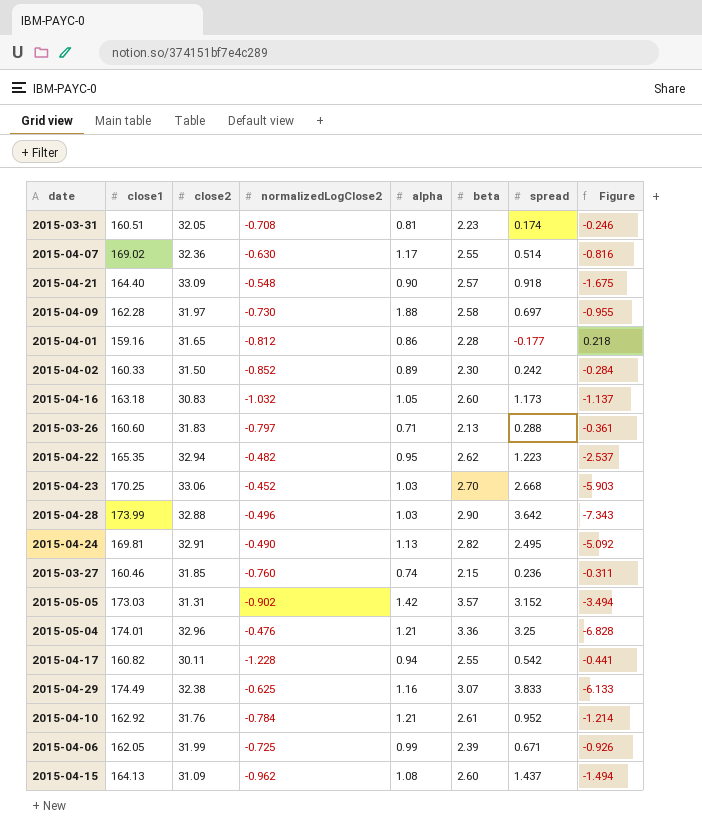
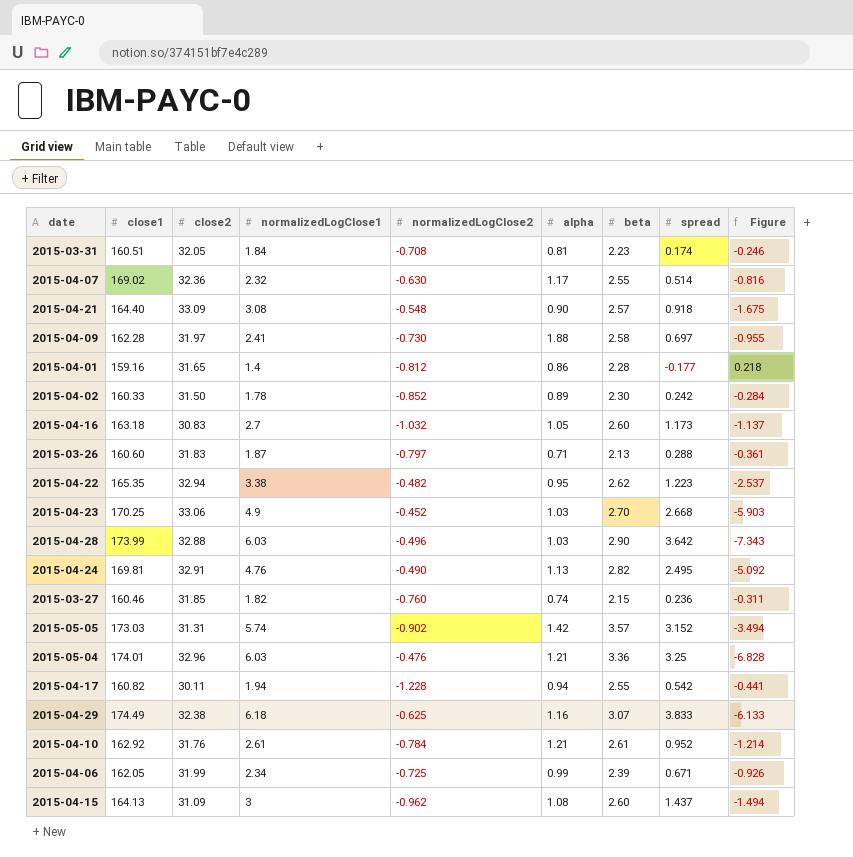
column normalizedLogClose1 | position: none -> 4

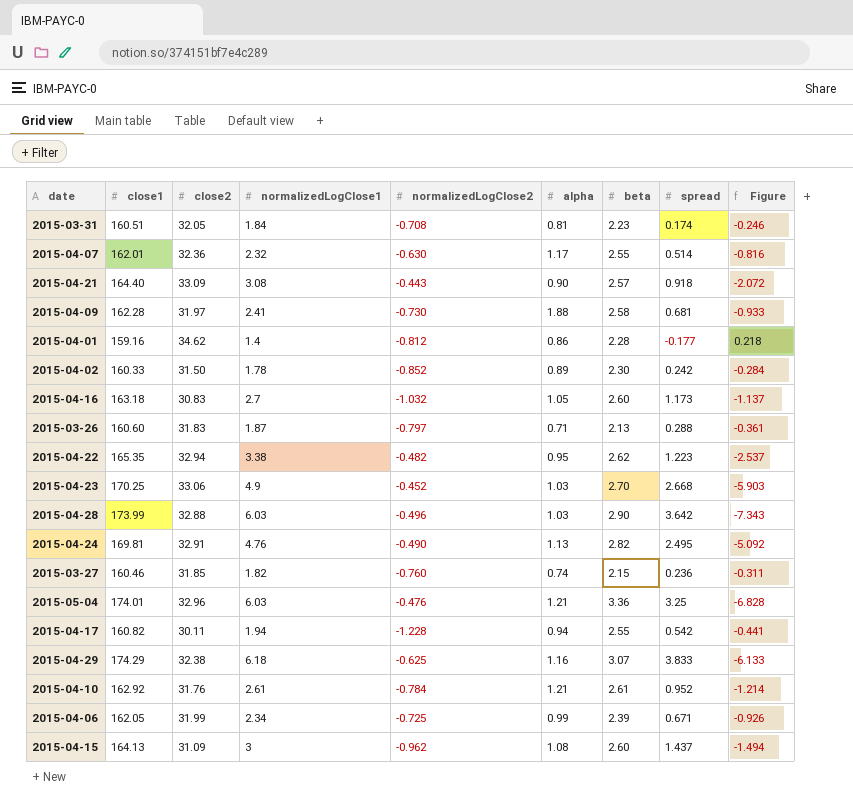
row 2015-05-05: 173.03 | 31.31 | 5.74 | -0.902 | 1.42 | 3.57 | 3.152 | -3.494 -> none
2015-04-07 | close1: 169.02 -> 162.01
2015-04-21 | normalizedLogClose2: -0.548 -> -0.443
2015-04-21 | Figure: -1.675 -> -2.072
2015-04-09 | spread: 0.697 -> 0.681
2015-04-09 | Figure: -0.955 -> -0.933
2015-04-01 | close2: 31.65 -> 34.62
2015-04-29 | close1: 174.49 -> 174.29

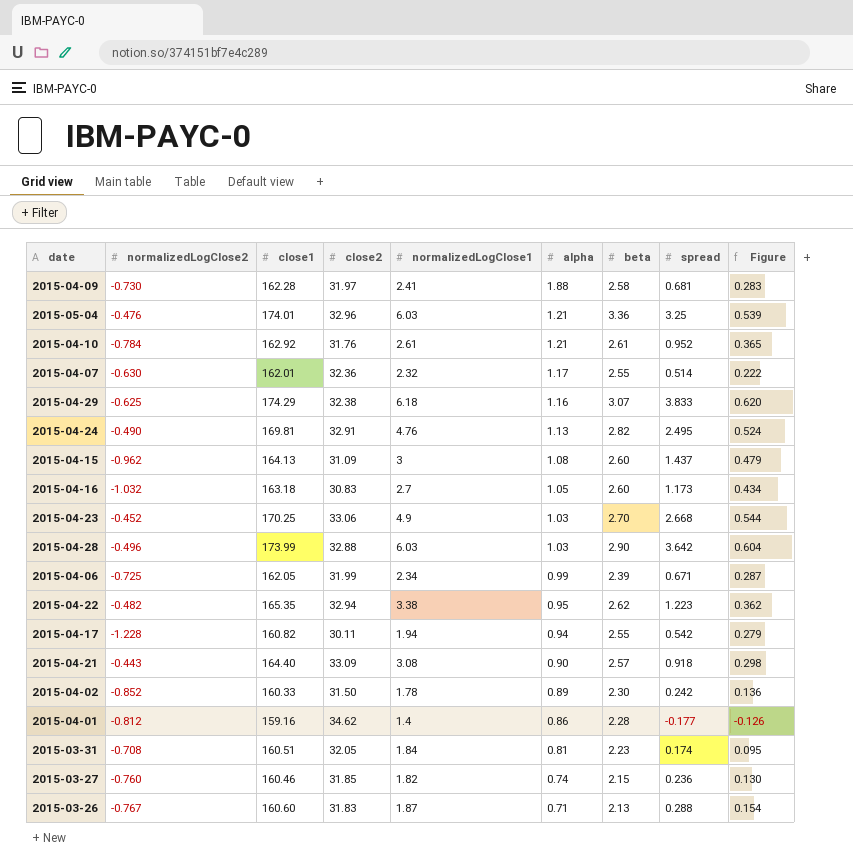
row order: none -> alpha descending
column normalizedLogClose2 | position: 5 -> 2
column Figure | formula: [spread] / [normalizedLogClose2] -> [spread] / [normalizedLogClose1]
2015-03-26 | normalizedLogClose2: -0.797 -> -0.767

